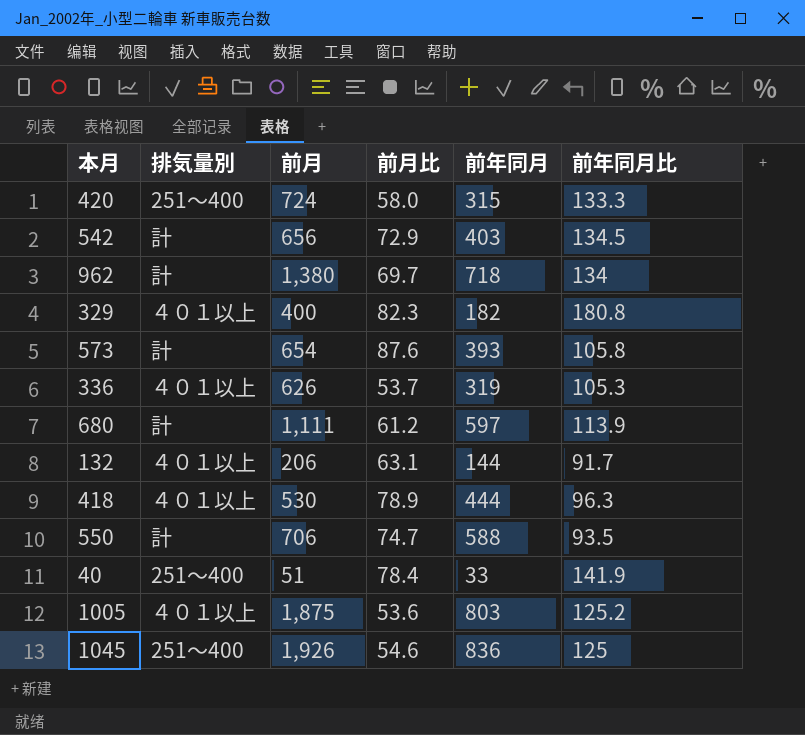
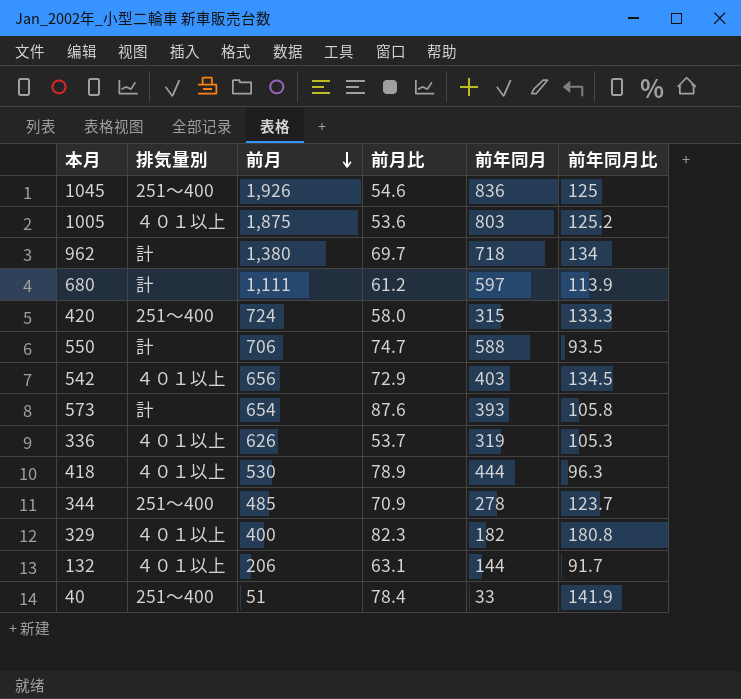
row order: none -> 前月 descending
542 | 排気量別: 計 -> ４０１以上
row 344: none -> 251～400 | 485 | 70.9 | 278 | 123.7

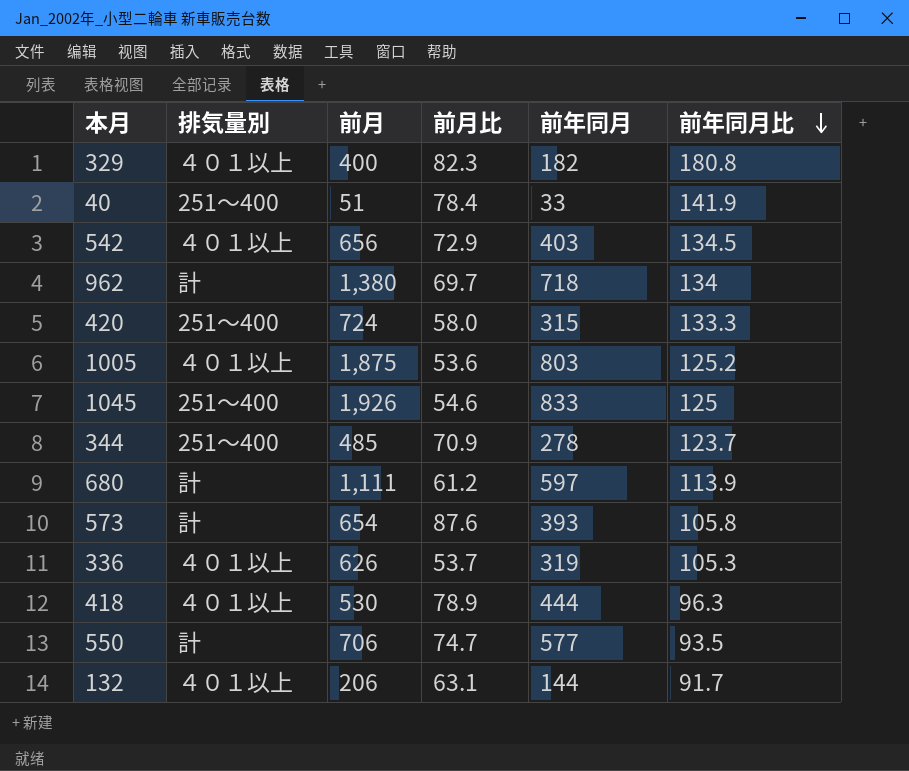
row order: 前月 descending -> 前年同月比 descending
1045 | 前年同月: 836 -> 833
550 | 前年同月: 588 -> 577

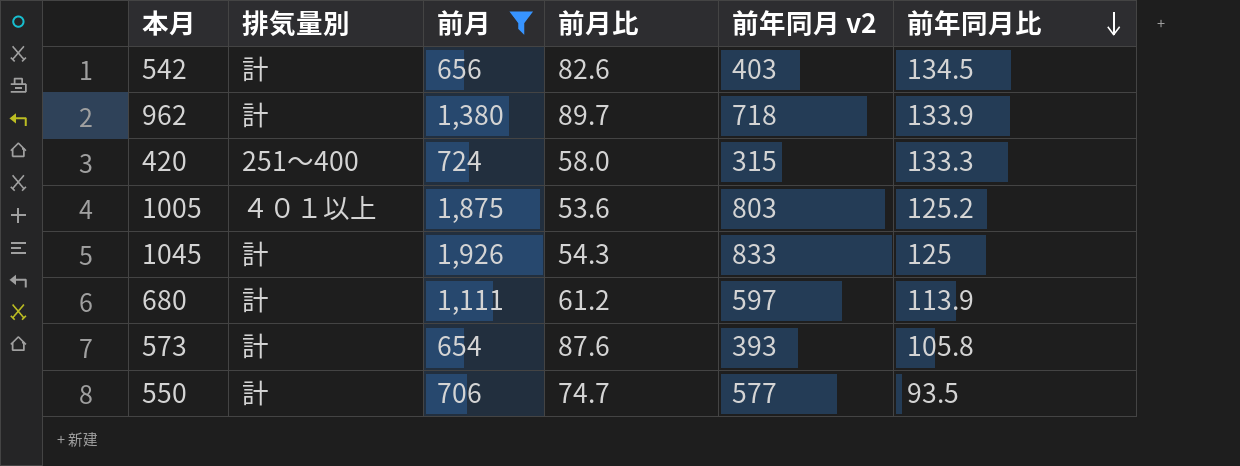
filter: none -> 前月 >= 654
column name: 前年同月 -> 前年同月 v2
542 | 排気量別: ４０１以上 -> 計
542 | 前月比: 72.9 -> 82.6
962 | 前月比: 69.7 -> 89.7
962 | 前年同月比: 134 -> 133.9
1045 | 排気量別: 251～400 -> 計
1045 | 前月比: 54.6 -> 54.3

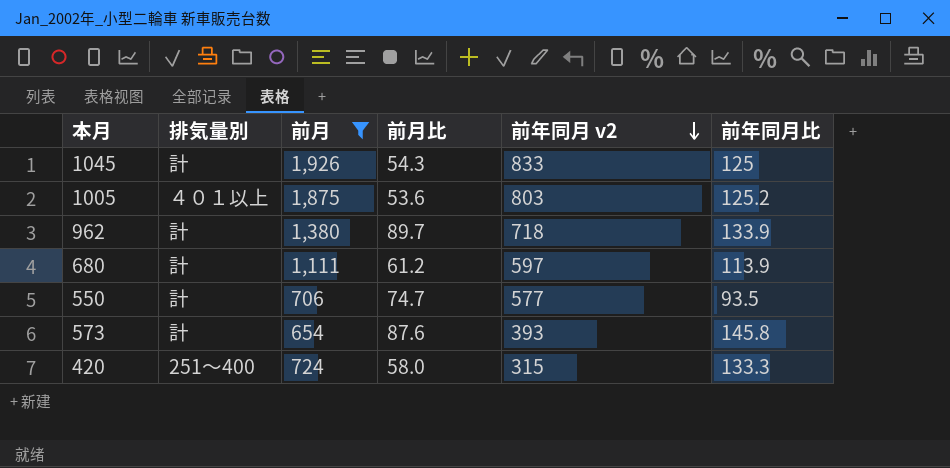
row order: 前年同月比 descending -> 前年同月 v2 descending
row 542: 計 | 656 | 82.6 | 403 | 134.5 -> none
573 | 前年同月比: 105.8 -> 145.8

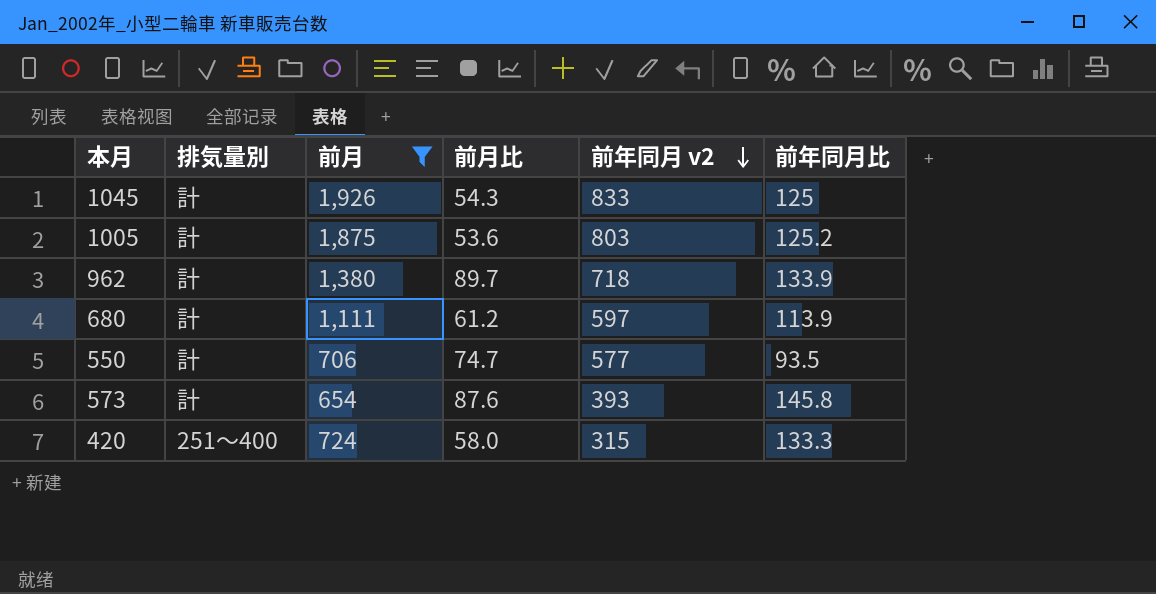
1005 | 排気量別: ４０１以上 -> 計

